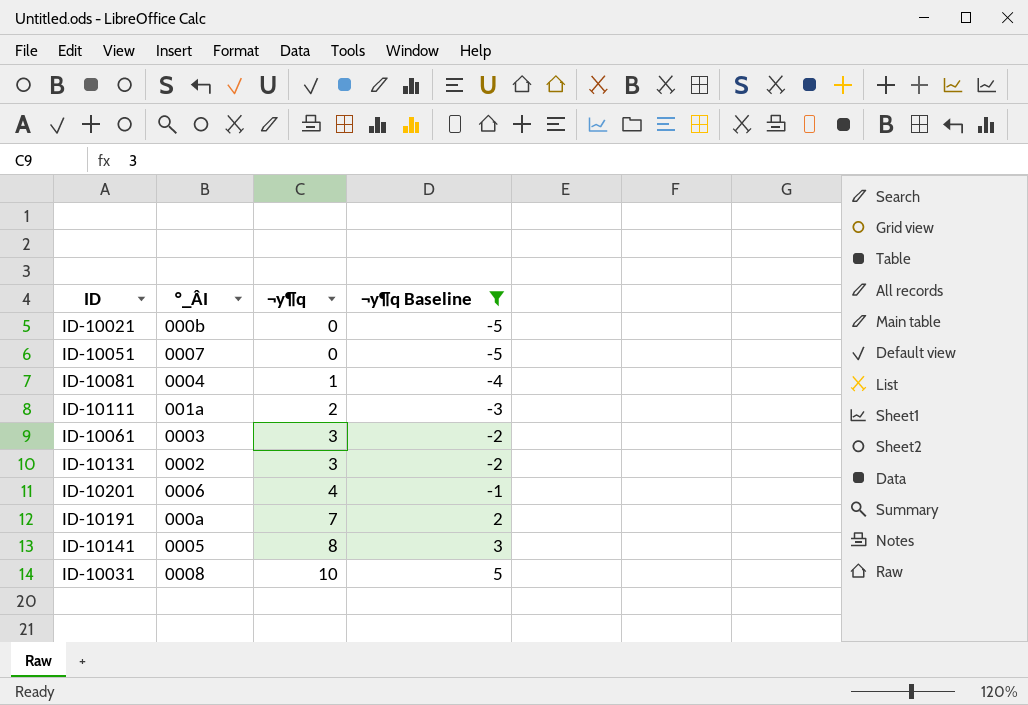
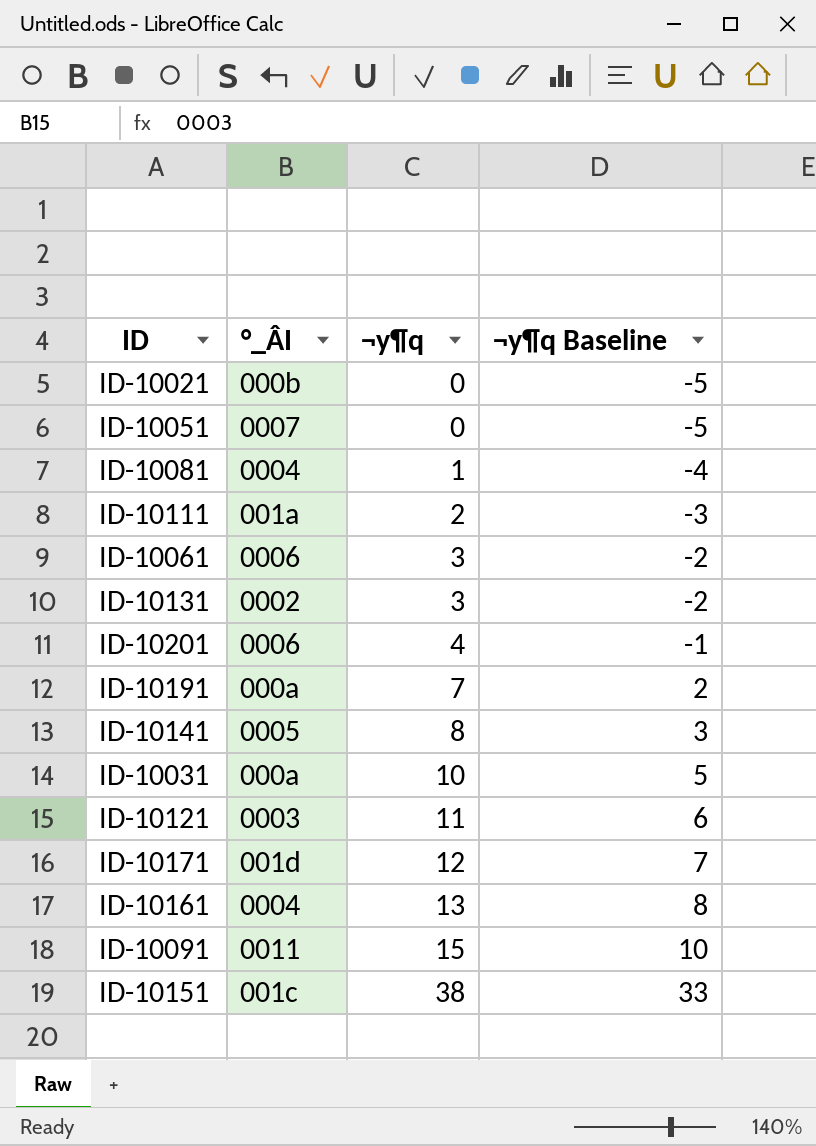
filter: ¬y¶q Baseline <= 5 -> none
ID-10061 | °_ÂI: 0003 -> 0006
ID-10031 | °_ÂI: 0008 -> 000a

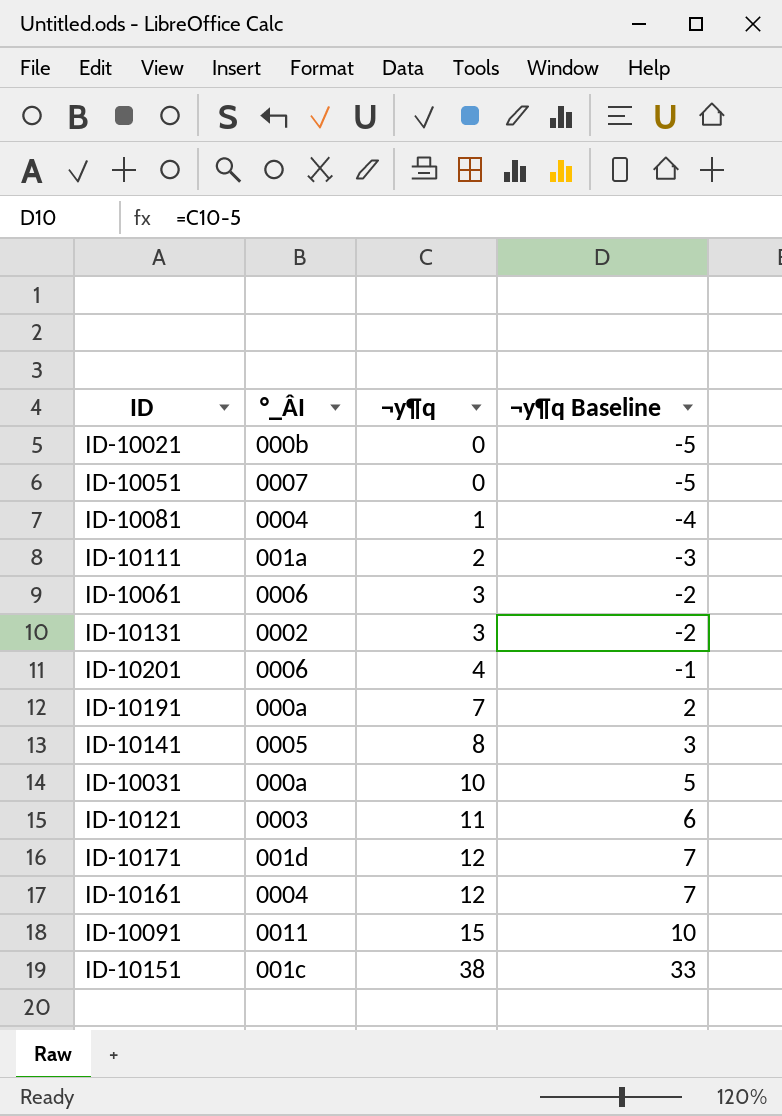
ID-10161 | ¬y¶q: 13 -> 12
ID-10161 | ¬y¶q Baseline: 8 -> 7

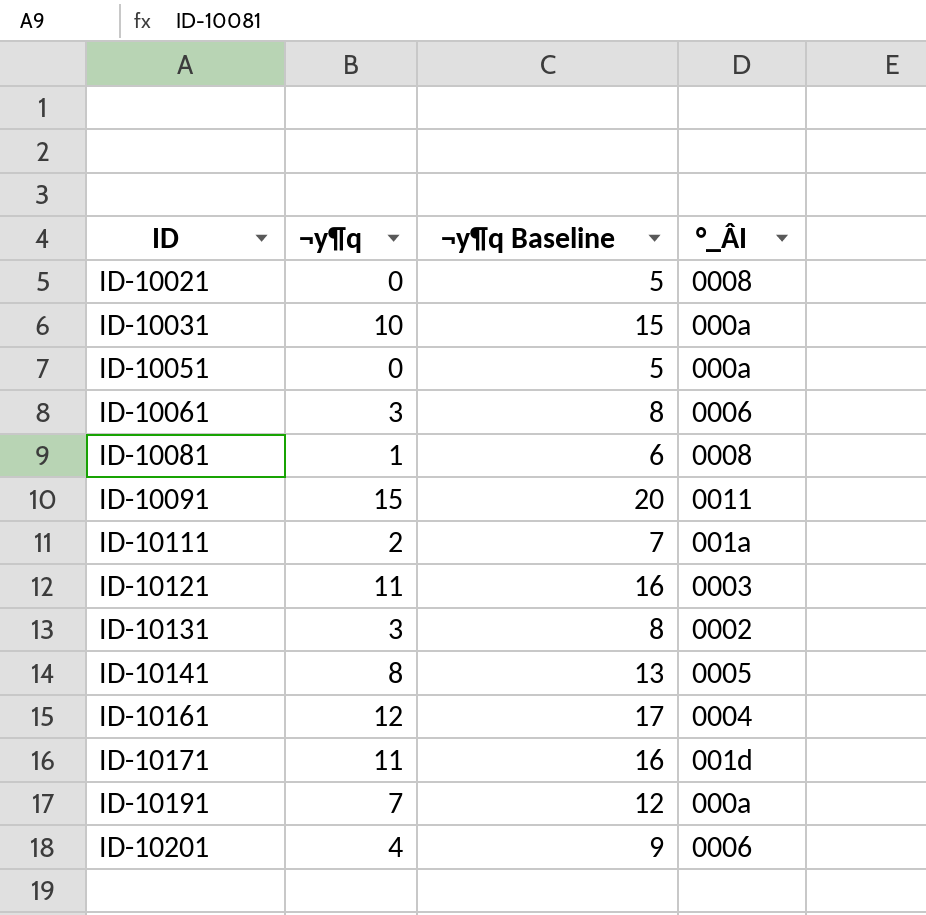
row order: ¬y¶q ascending -> ID ascending
column ¬y¶q Baseline | formula: [¬y¶q] - 5 -> [¬y¶q] + 5
column °_ÂI | position: 2 -> 4
row ID-10151: 001c | 38 | 33 -> none
ID-10021 | °_ÂI: 000b -> 0008
ID-10051 | °_ÂI: 0007 -> 000a
ID-10081 | °_ÂI: 0004 -> 0008
ID-10171 | ¬y¶q: 12 -> 11

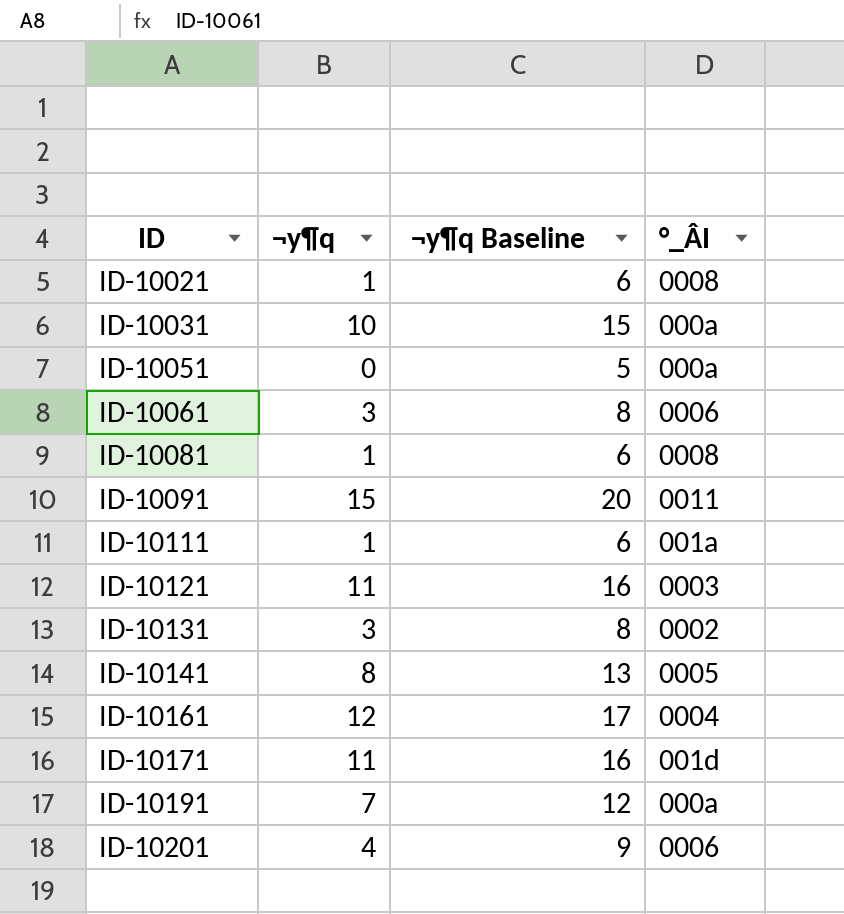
ID-10021 | ¬y¶q: 0 -> 1
ID-10021 | ¬y¶q Baseline: 5 -> 6
ID-10111 | ¬y¶q: 2 -> 1
ID-10111 | ¬y¶q Baseline: 7 -> 6

